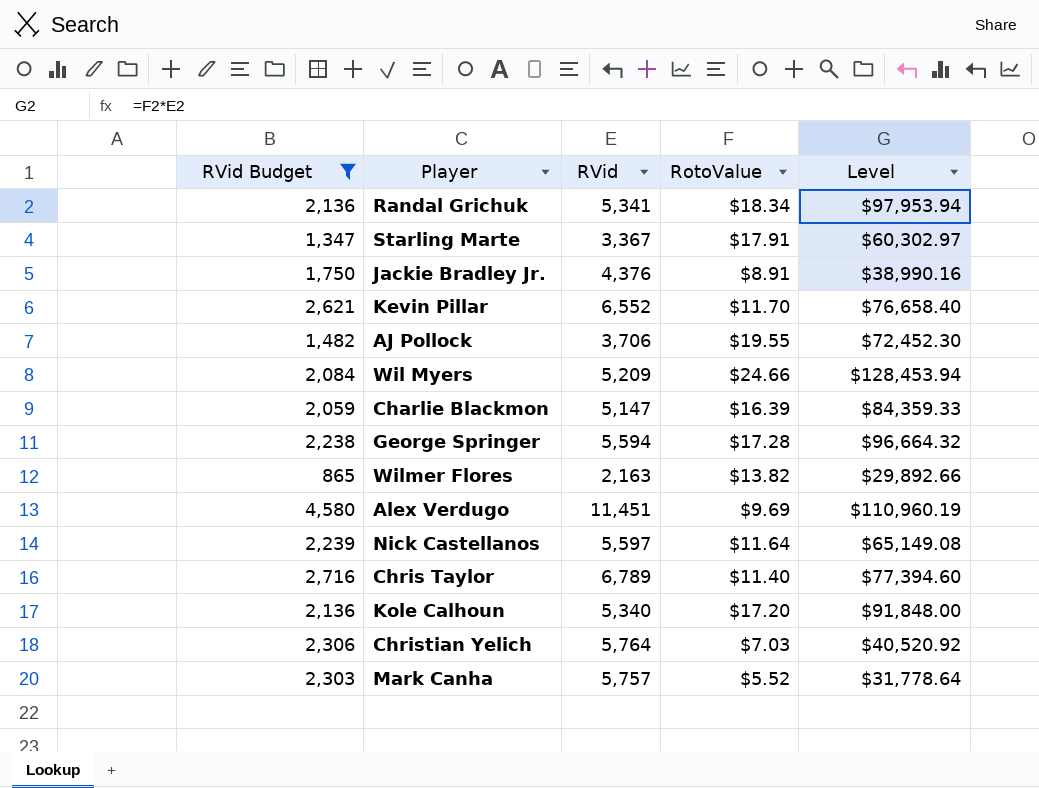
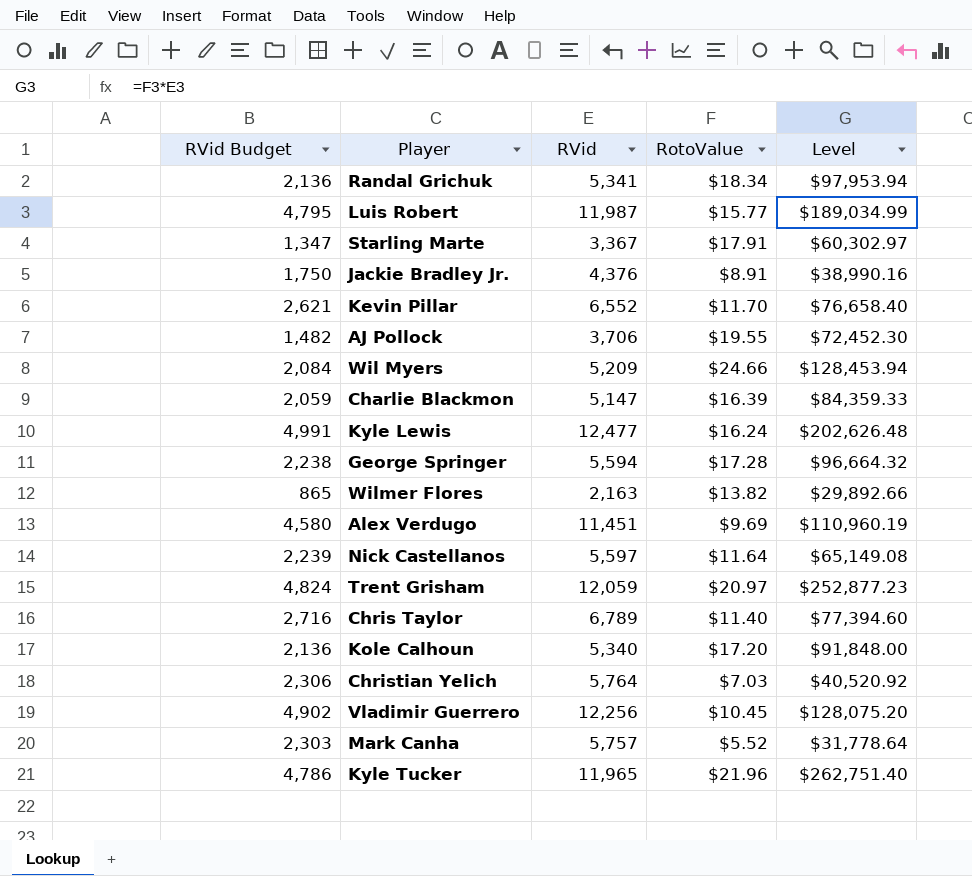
filter: RVid Budget <= 4,580 -> none

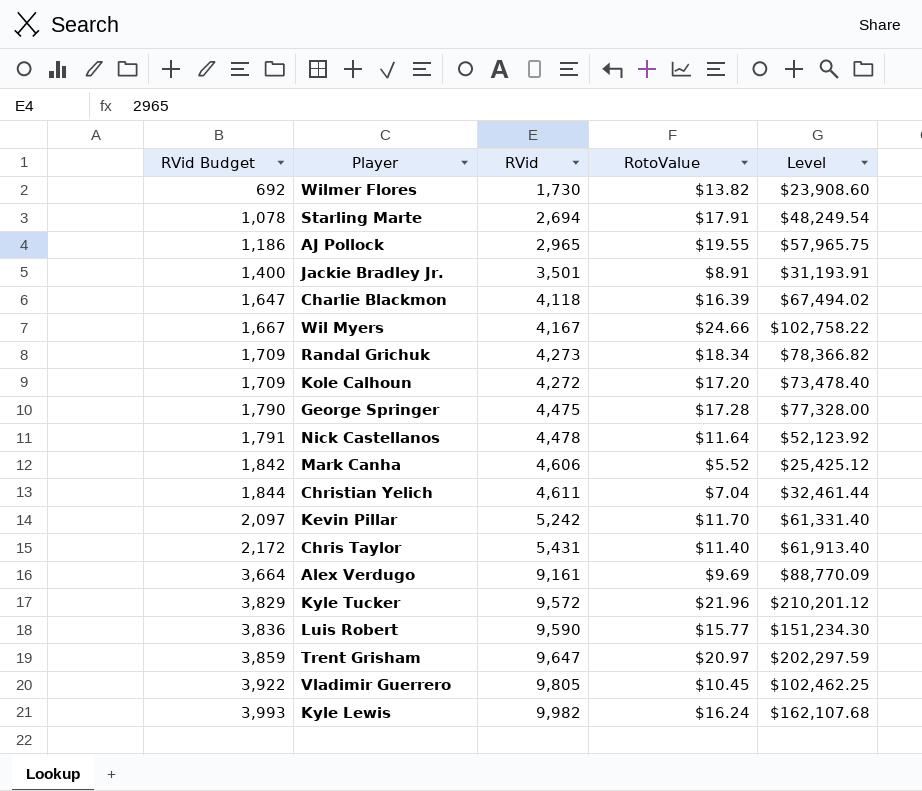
row order: none -> RVid Budget ascending
Wilmer Flores | RVid Budget: 865 -> 692
Wilmer Flores | RVid: 2,163 -> 1,730
Wilmer Flores | Level: $29,892.66 -> $23,908.60
Starling Marte | RVid Budget: 1,347 -> 1,078
Starling Marte | RVid: 3,367 -> 2,694
Starling Marte | Level: $60,302.97 -> $48,249.54
AJ Pollock | RVid Budget: 1,482 -> 1,186
AJ Pollock | RVid: 3,706 -> 2,965
AJ Pollock | Level: $72,452.30 -> $57,965.75
Jackie Bradley Jr. | RVid Budget: 1,750 -> 1,400
Jackie Bradley Jr. | RVid: 4,376 -> 3,501
Jackie Bradley Jr. | Level: $38,990.16 -> $31,193.91
Charlie Blackmon | RVid Budget: 2,059 -> 1,647
Charlie Blackmon | RVid: 5,147 -> 4,118
Charlie Blackmon | Level: $84,359.33 -> $67,494.02
Wil Myers | RVid Budget: 2,084 -> 1,667
Wil Myers | RVid: 5,209 -> 4,167
Wil Myers | Level: $128,453.94 -> $102,758.22
Randal Grichuk | RVid Budget: 2,136 -> 1,709
Randal Grichuk | RVid: 5,341 -> 4,273
Randal Grichuk | Level: $97,953.94 -> $78,366.82
Kole Calhoun | RVid Budget: 2,136 -> 1,709
Kole Calhoun | RVid: 5,340 -> 4,272
Kole Calhoun | Level: $91,848.00 -> $73,478.40
George Springer | RVid Budget: 2,238 -> 1,790
George Springer | RVid: 5,594 -> 4,475
George Springer | Level: $96,664.32 -> $77,328.00
Nick Castellanos | RVid Budget: 2,239 -> 1,791
Nick Castellanos | RVid: 5,597 -> 4,478
Nick Castellanos | Level: $65,149.08 -> $52,123.92
Mark Canha | RVid Budget: 2,303 -> 1,842
Mark Canha | RVid: 5,757 -> 4,606
Mark Canha | Level: $31,778.64 -> $25,425.12
Christian Yelich | RVid Budget: 2,306 -> 1,844
Christian Yelich | RVid: 5,764 -> 4,611
Christian Yelich | RotoValue: $7.03 -> $7.04
Christian Yelich | Level: $40,520.92 -> $32,461.44
Kevin Pillar | RVid Budget: 2,621 -> 2,097
Kevin Pillar | RVid: 6,552 -> 5,242
Kevin Pillar | Level: $76,658.40 -> $61,331.40
Chris Taylor | RVid Budget: 2,716 -> 2,172
Chris Taylor | RVid: 6,789 -> 5,431
Chris Taylor | Level: $77,394.60 -> $61,913.40
Alex Verdugo | RVid Budget: 4,580 -> 3,664
Alex Verdugo | RVid: 11,451 -> 9,161
Alex Verdugo | Level: $110,960.19 -> $88,770.09
Kyle Tucker | RVid Budget: 4,786 -> 3,829
Kyle Tucker | RVid: 11,965 -> 9,572
Kyle Tucker | Level: $262,751.40 -> $210,201.12
Luis Robert | RVid Budget: 4,795 -> 3,836
Luis Robert | RVid: 11,987 -> 9,590
Luis Robert | Level: $189,034.99 -> $151,234.30
Trent Grisham | RVid Budget: 4,824 -> 3,859
Trent Grisham | RVid: 12,059 -> 9,647
Trent Grisham | Level: $252,877.23 -> $202,297.59
Vladimir Guerrero | RVid Budget: 4,902 -> 3,922
Vladimir Guerrero | RVid: 12,256 -> 9,805
Vladimir Guerrero | Level: $128,075.20 -> $102,462.25
Kyle Lewis | RVid Budget: 4,991 -> 3,993
Kyle Lewis | RVid: 12,477 -> 9,982
Kyle Lewis | Level: $202,626.48 -> $162,107.68

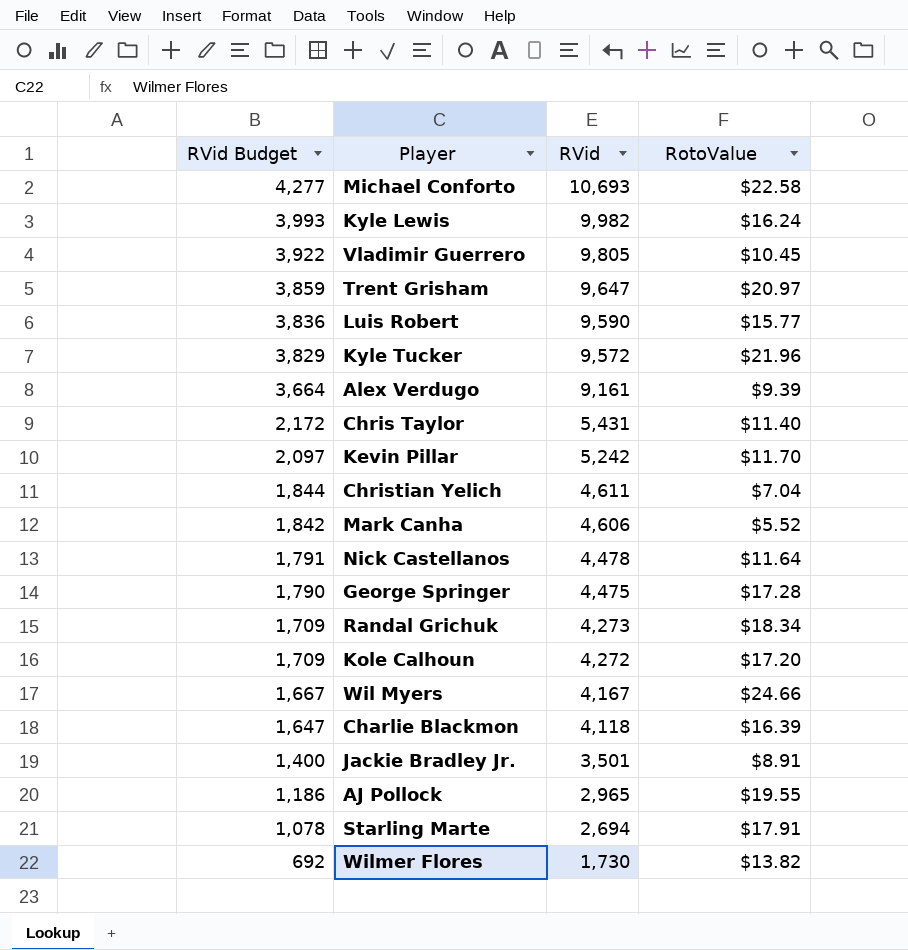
row order: RVid Budget ascending -> RVid Budget descending
column Level | formula: [RVid] * [RotoValue] -> none
row Michael Conforto: none -> 4,277 | 10,693 | $22.58
Alex Verdugo | RotoValue: $9.69 -> $9.39

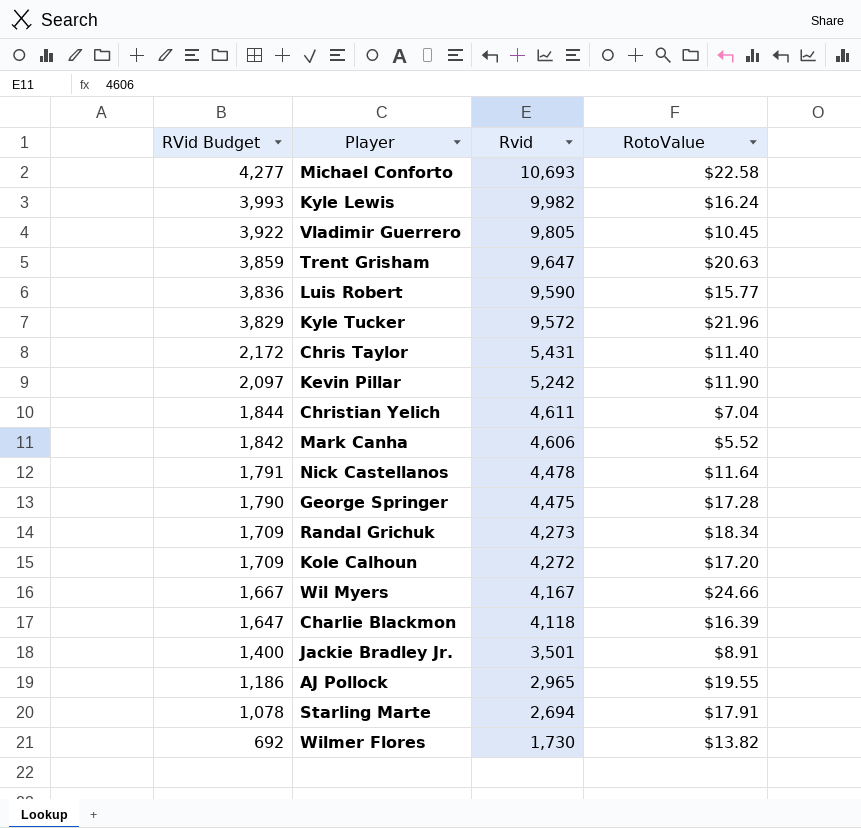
column name: RVid -> Rvid
row Alex Verdugo: 3,664 | 9,161 | $9.39 -> none
Trent Grisham | RotoValue: $20.97 -> $20.63
Kevin Pillar | RotoValue: $11.70 -> $11.90

